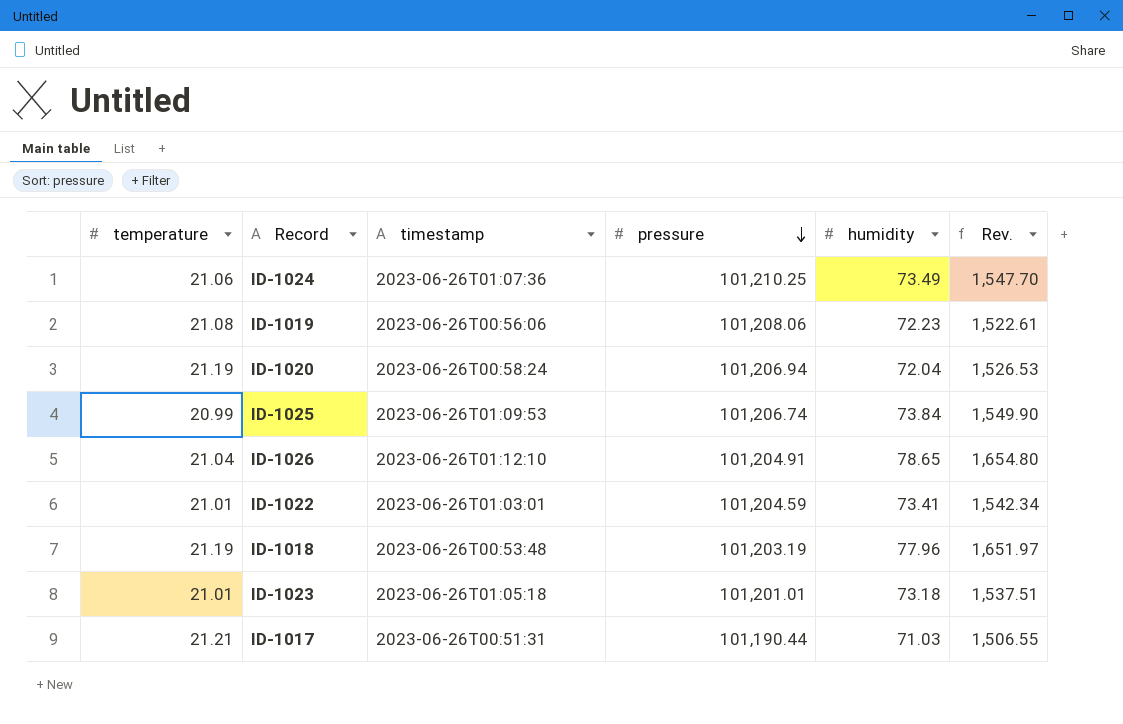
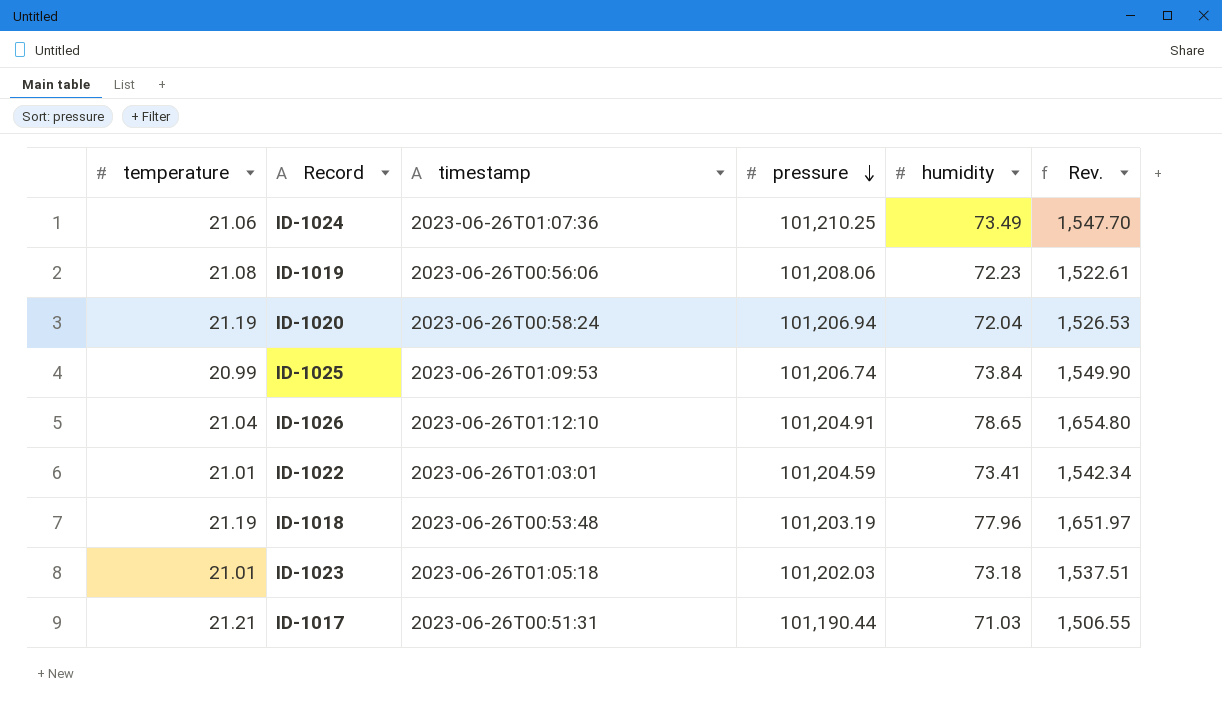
ID-1023 | pressure: 101,201.01 -> 101,202.03

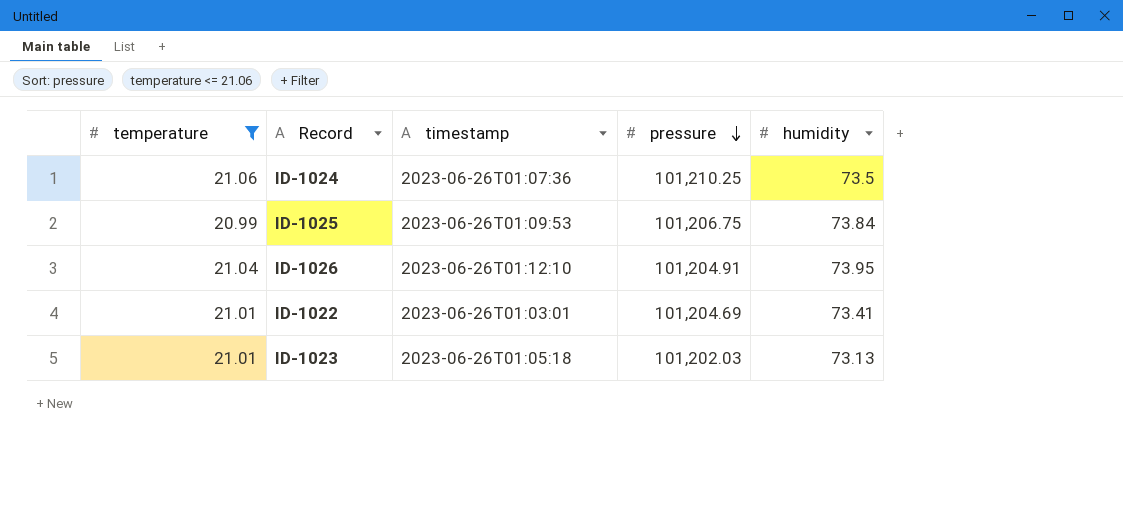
filter: none -> temperature <= 21.06
column Rev. | formula: [temperature] * [humidity] -> none
ID-1024 | humidity: 73.49 -> 73.5
ID-1025 | pressure: 101,206.74 -> 101,206.75
ID-1026 | humidity: 78.65 -> 73.95
ID-1022 | pressure: 101,204.59 -> 101,204.69
ID-1023 | humidity: 73.18 -> 73.13

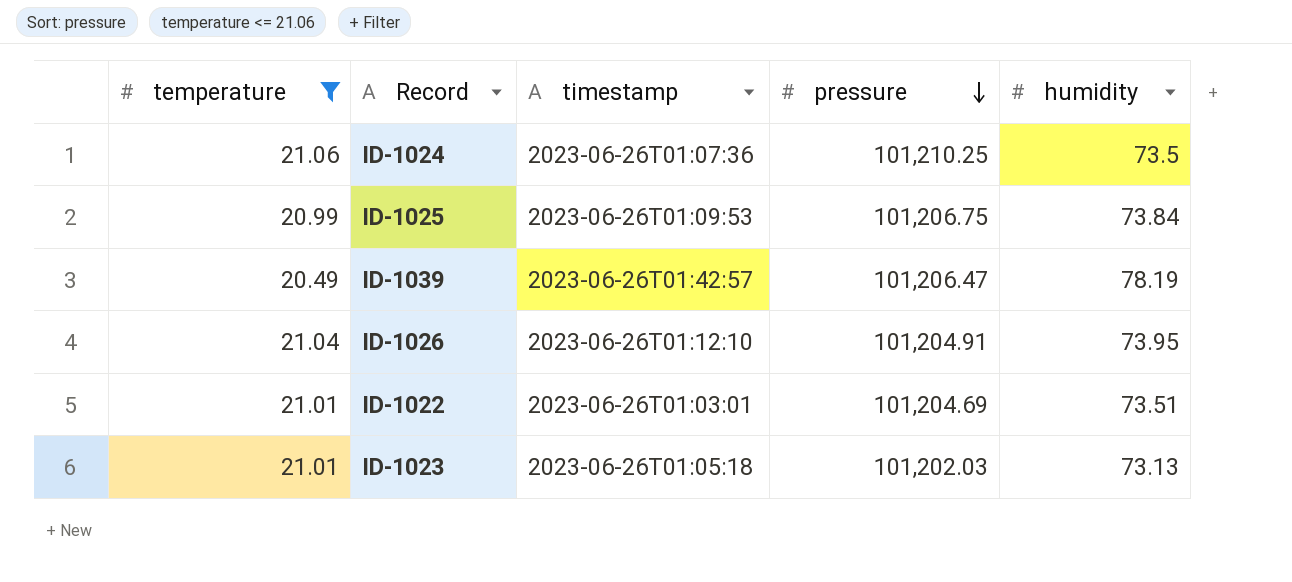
row ID-1039: none -> 20.49 | 2023-06-26T01:42:57 | 101,206.47 | 78.19
ID-1022 | humidity: 73.41 -> 73.51

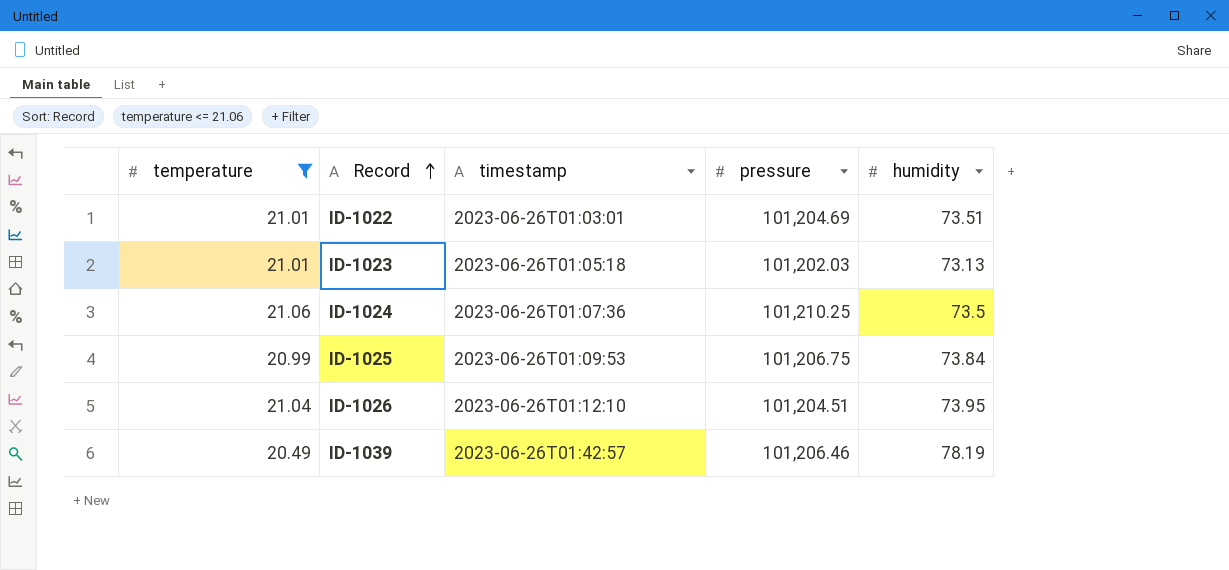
row order: pressure descending -> Record ascending
ID-1026 | pressure: 101,204.91 -> 101,204.51
ID-1039 | pressure: 101,206.47 -> 101,206.46

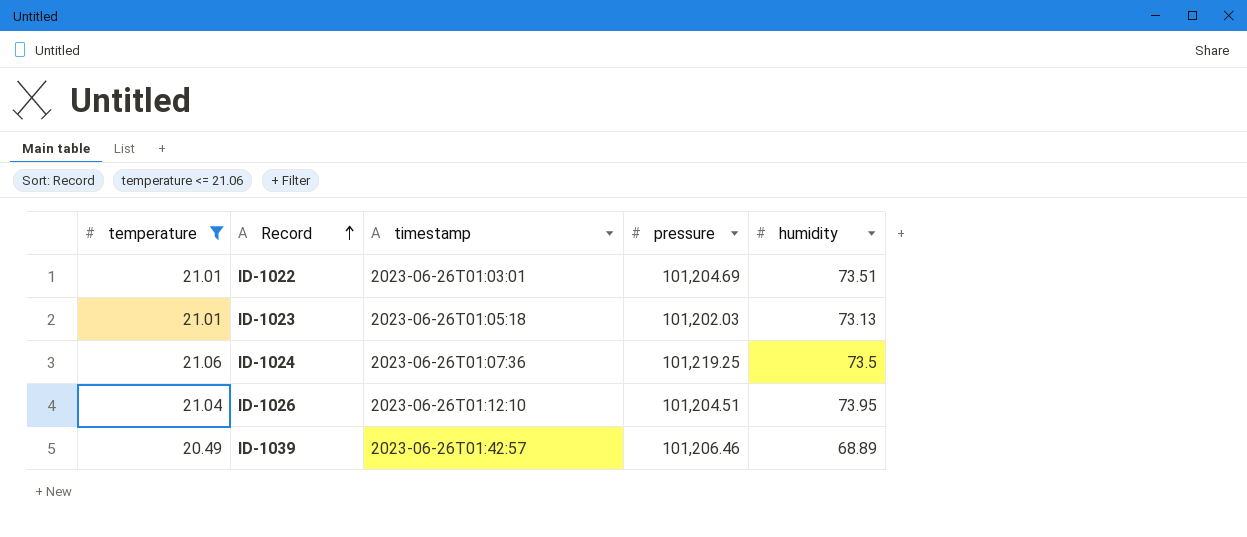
row ID-1025: 20.99 | 2023-06-26T01:09:53 | 101,206.75 | 73.84 -> none
ID-1024 | pressure: 101,210.25 -> 101,219.25
ID-1039 | humidity: 78.19 -> 68.89

